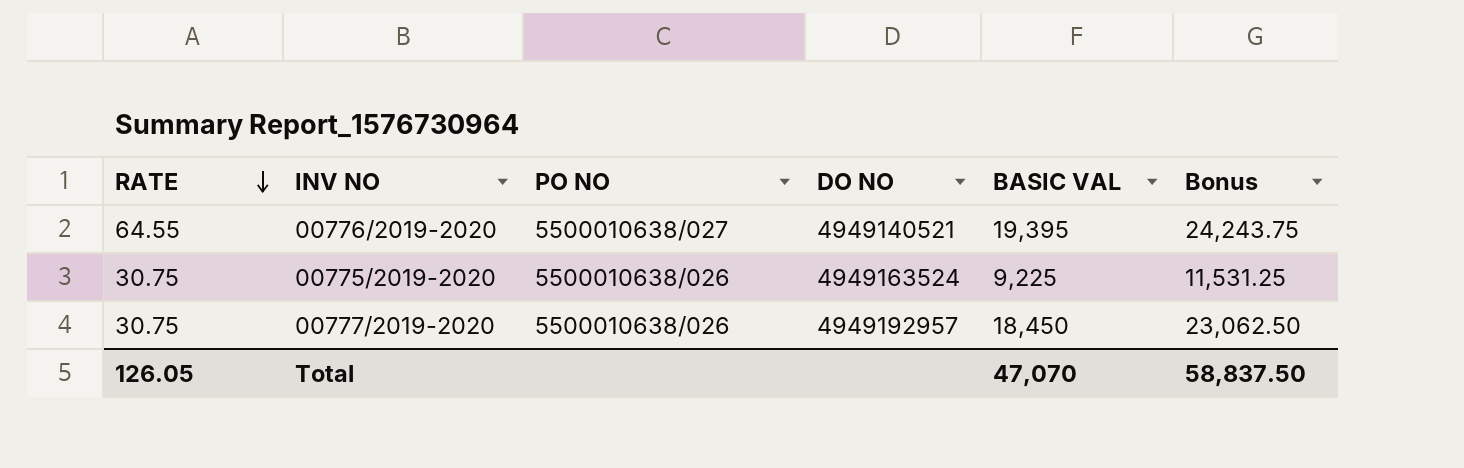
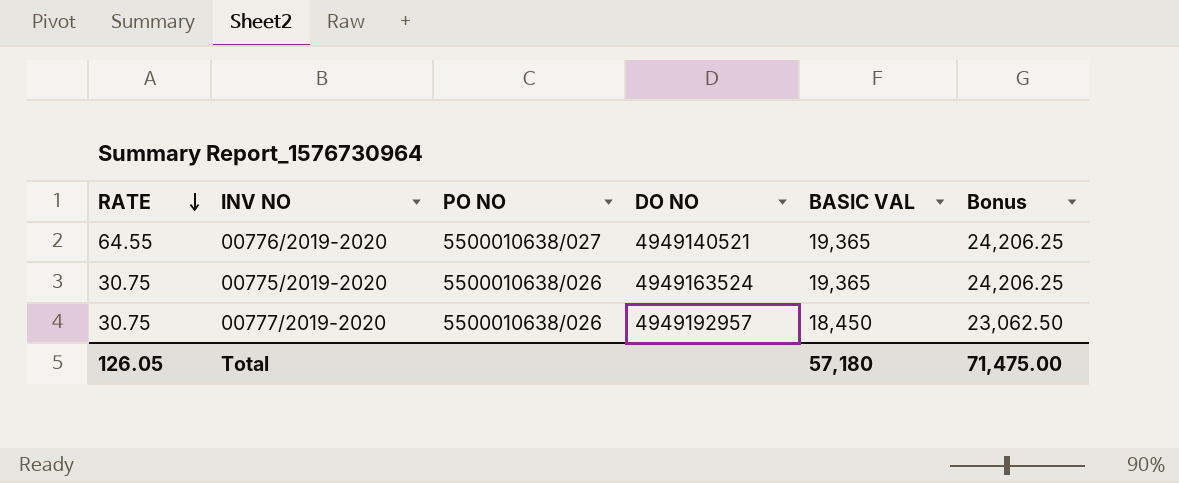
00776/2019-2020 | BASIC VAL: 19,395 -> 19,365
00776/2019-2020 | Bonus: 24,243.75 -> 24,206.25
00775/2019-2020 | BASIC VAL: 9,225 -> 19,365
00775/2019-2020 | Bonus: 11,531.25 -> 24,206.25
Total | BASIC VAL: 47,070 -> 57,180
Total | Bonus: 58,837.50 -> 71,475.00

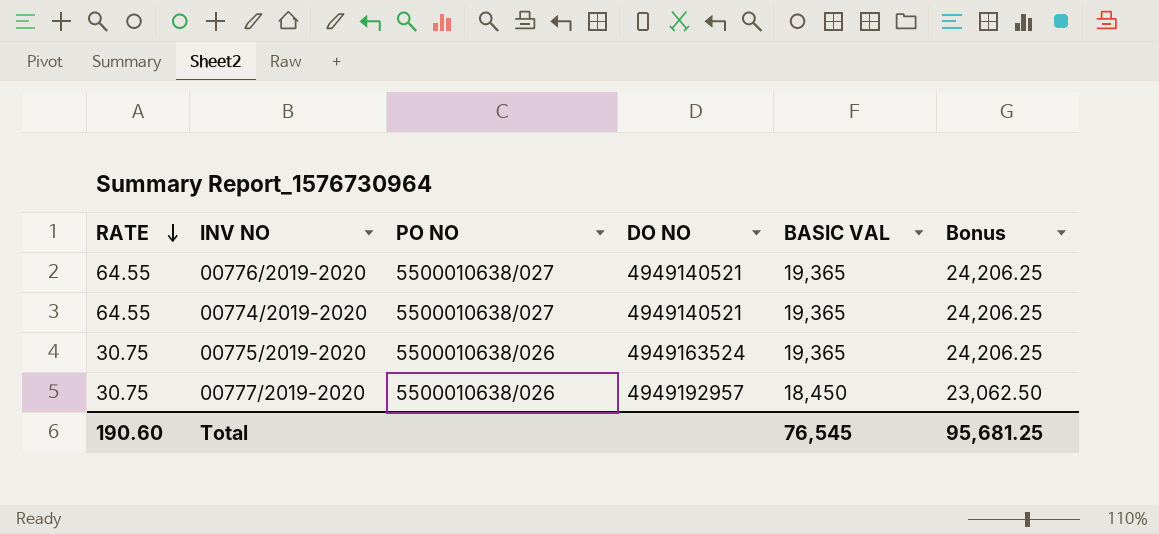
row 00774/2019-2020: none -> 64.55 | 5500010638/027 | 4949140521 | 19,365 | 24,206.25
Total | RATE: 126.05 -> 190.60
Total | BASIC VAL: 57,180 -> 76,545
Total | Bonus: 71,475.00 -> 95,681.25

